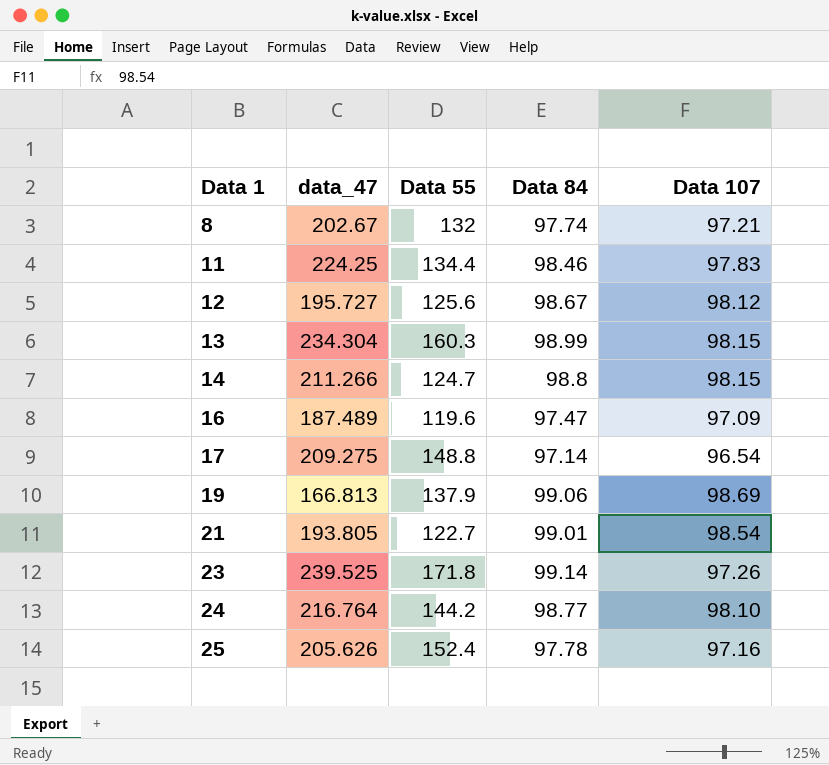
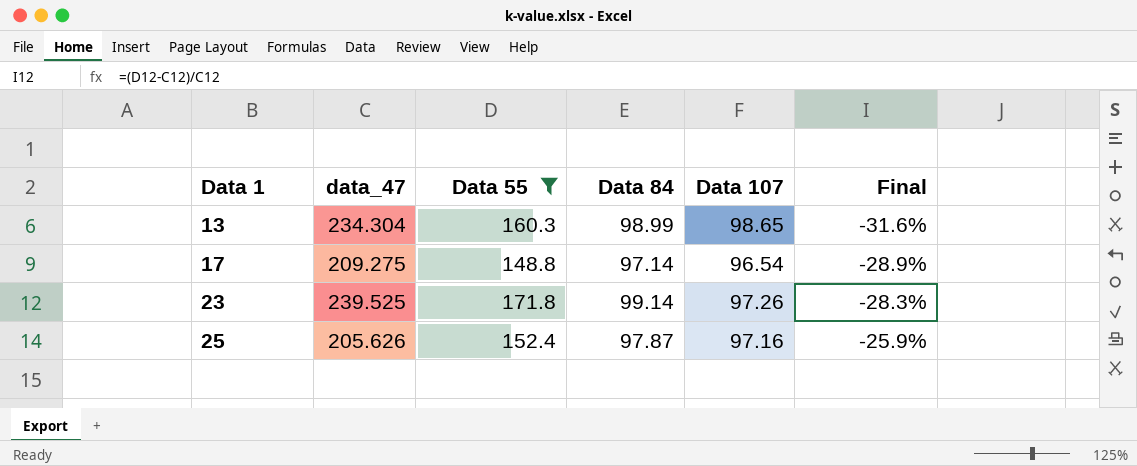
filter: none -> Data 55 >= 148.8
column Final | formula: none -> ([Data 55] - [data_47]) / [data_47]
13 | Data 107: 98.15 -> 98.65
25 | Data 84: 97.78 -> 97.87

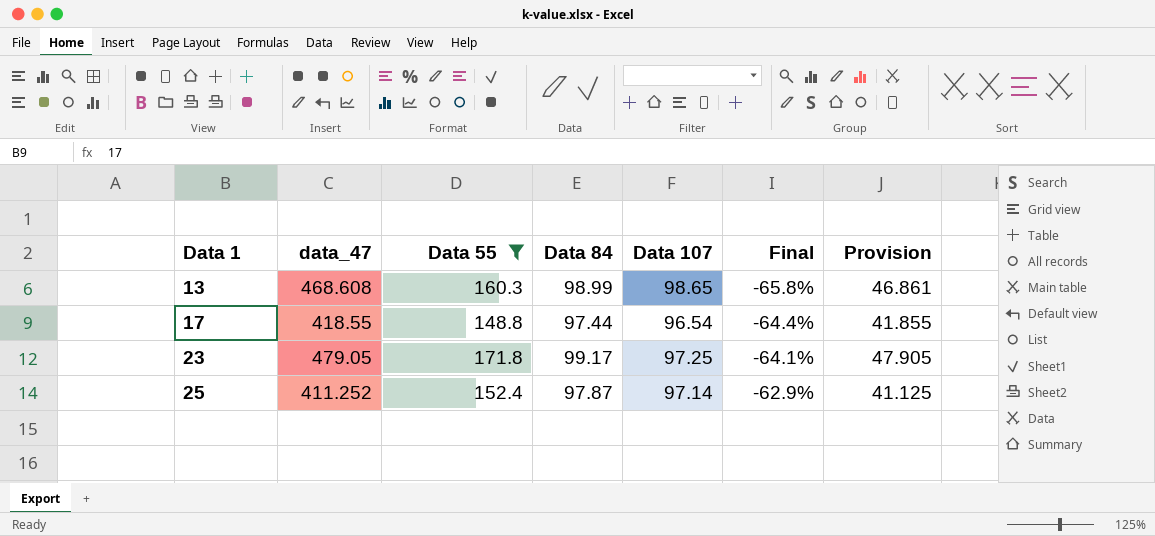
column Provision | formula: none -> [data_47] * 0.1
13 | data_47: 234.304 -> 468.608
13 | Final: -31.6% -> -65.8%
17 | data_47: 209.275 -> 418.55
17 | Data 84: 97.14 -> 97.44
17 | Final: -28.9% -> -64.4%
23 | data_47: 239.525 -> 479.05
23 | Data 84: 99.14 -> 99.17
23 | Data 107: 97.26 -> 97.25
23 | Final: -28.3% -> -64.1%
25 | data_47: 205.626 -> 411.252
25 | Data 107: 97.16 -> 97.14
25 | Final: -25.9% -> -62.9%

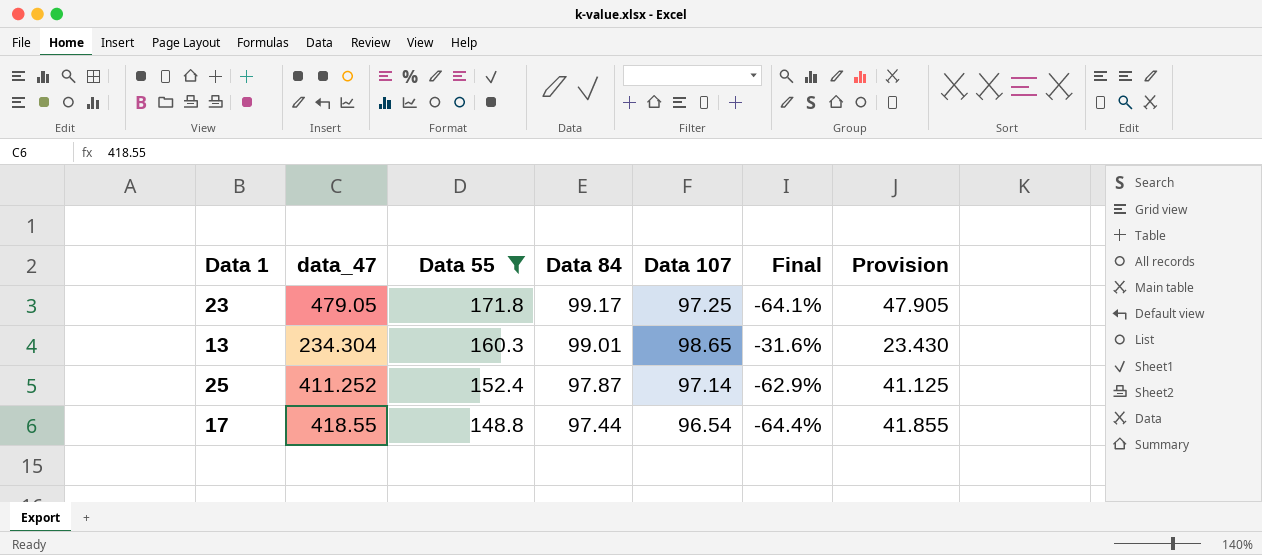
row order: Data 1 ascending -> Data 55 descending
13 | data_47: 468.608 -> 234.304
13 | Data 84: 98.99 -> 99.01
13 | Final: -65.8% -> -31.6%
13 | Provision: 46.861 -> 23.430

